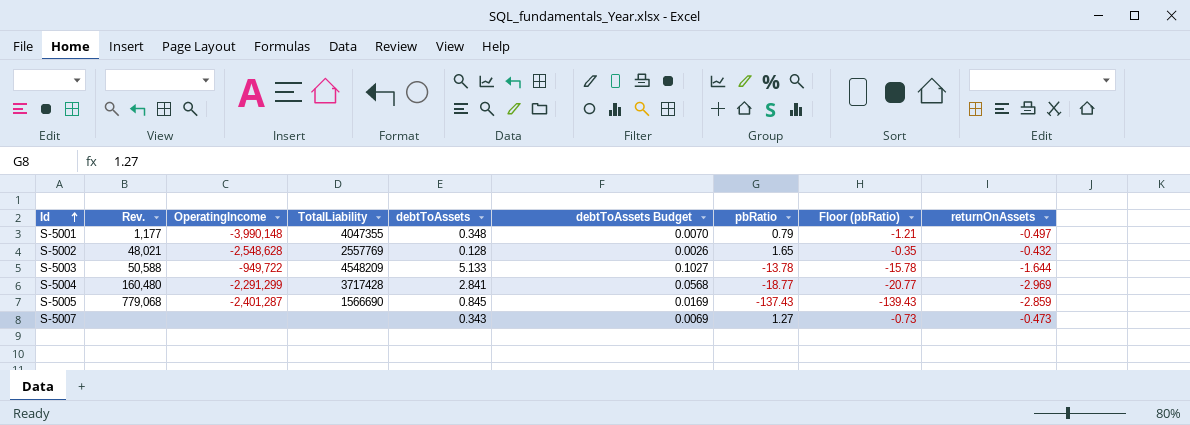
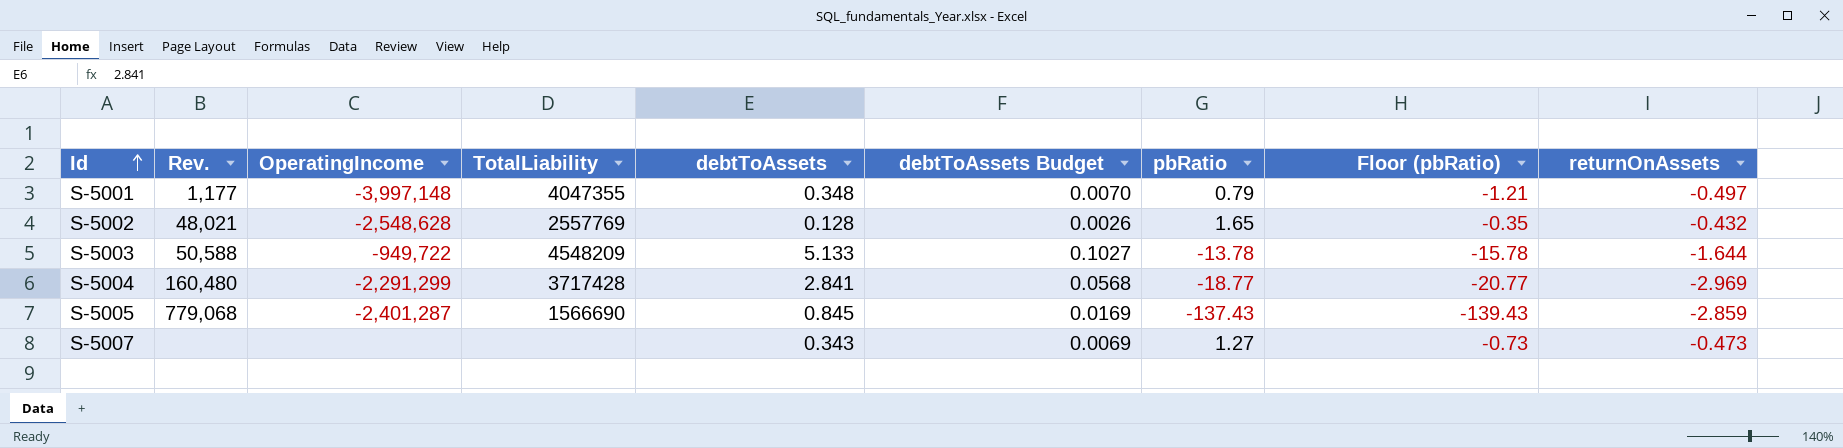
S-5001 | OperatingIncome: -3,990,148 -> -3,997,148

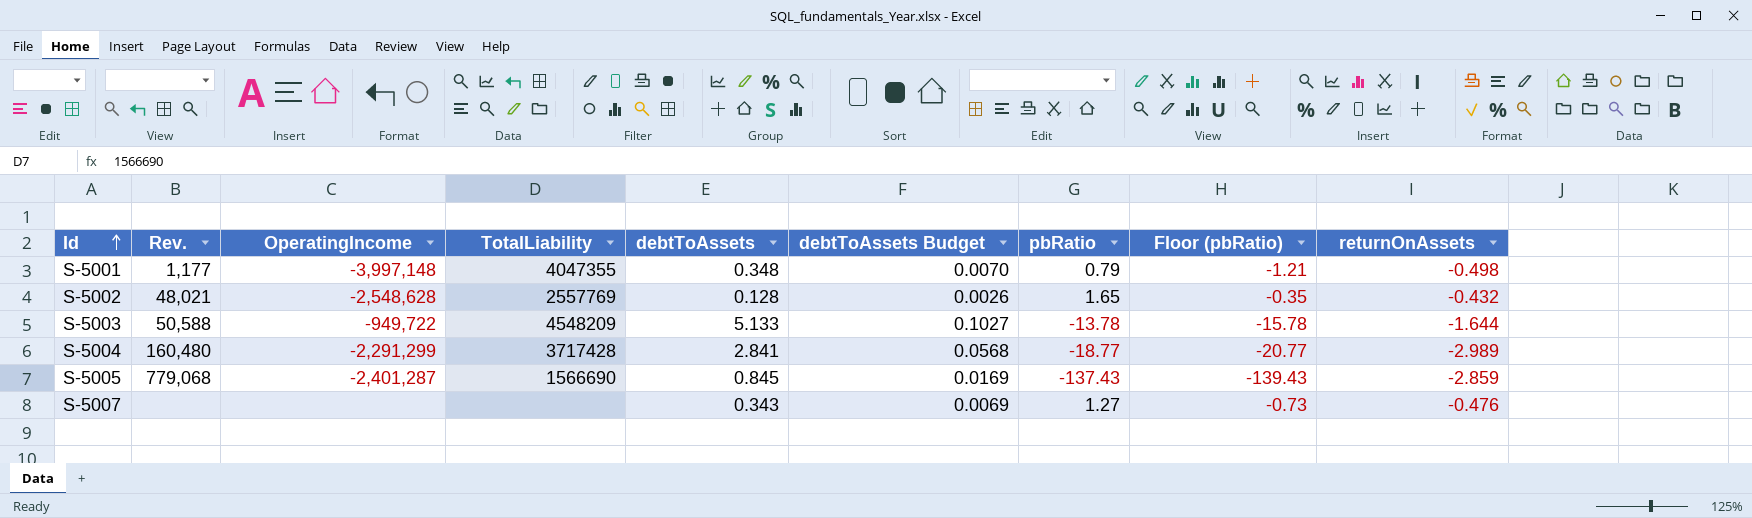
S-5001 | returnOnAssets: -0.497 -> -0.498
S-5004 | returnOnAssets: -2.969 -> -2.989
S-5007 | returnOnAssets: -0.473 -> -0.476

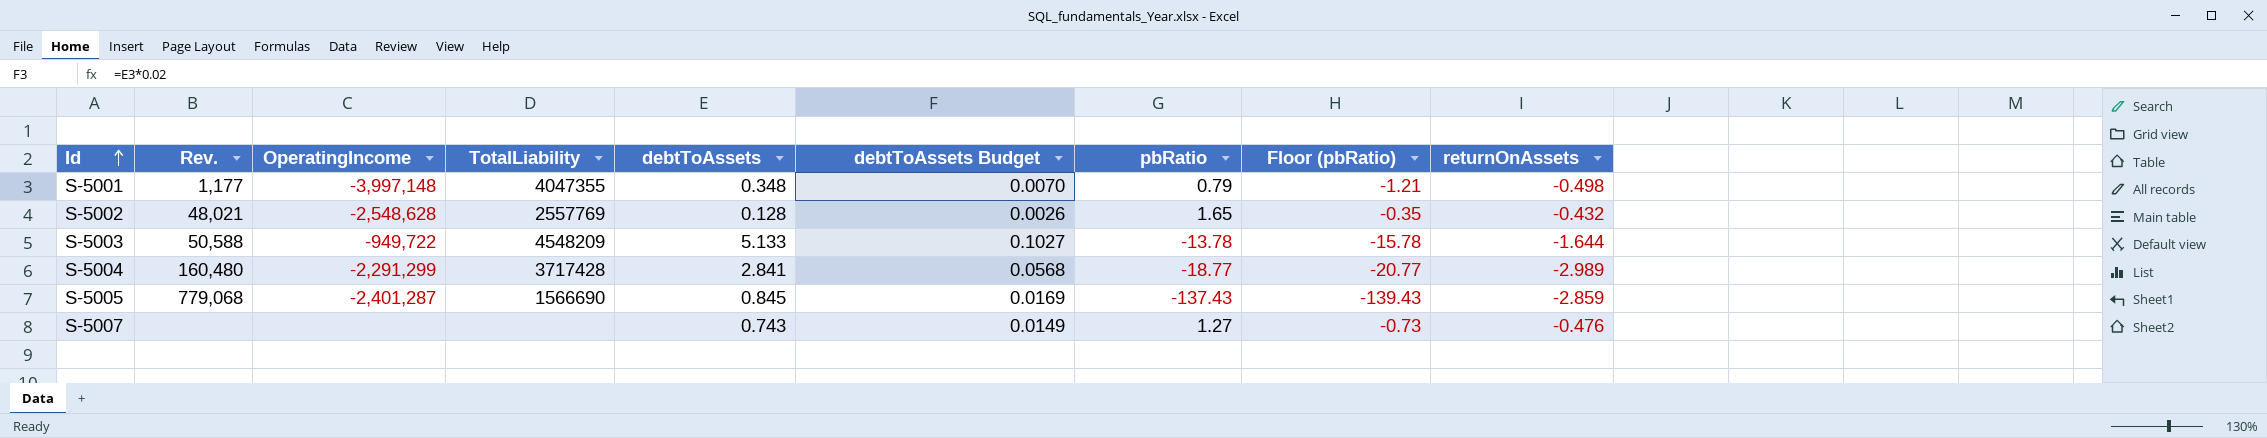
S-5007 | debtToAssets: 0.343 -> 0.743
S-5007 | debtToAssets Budget: 0.0069 -> 0.0149

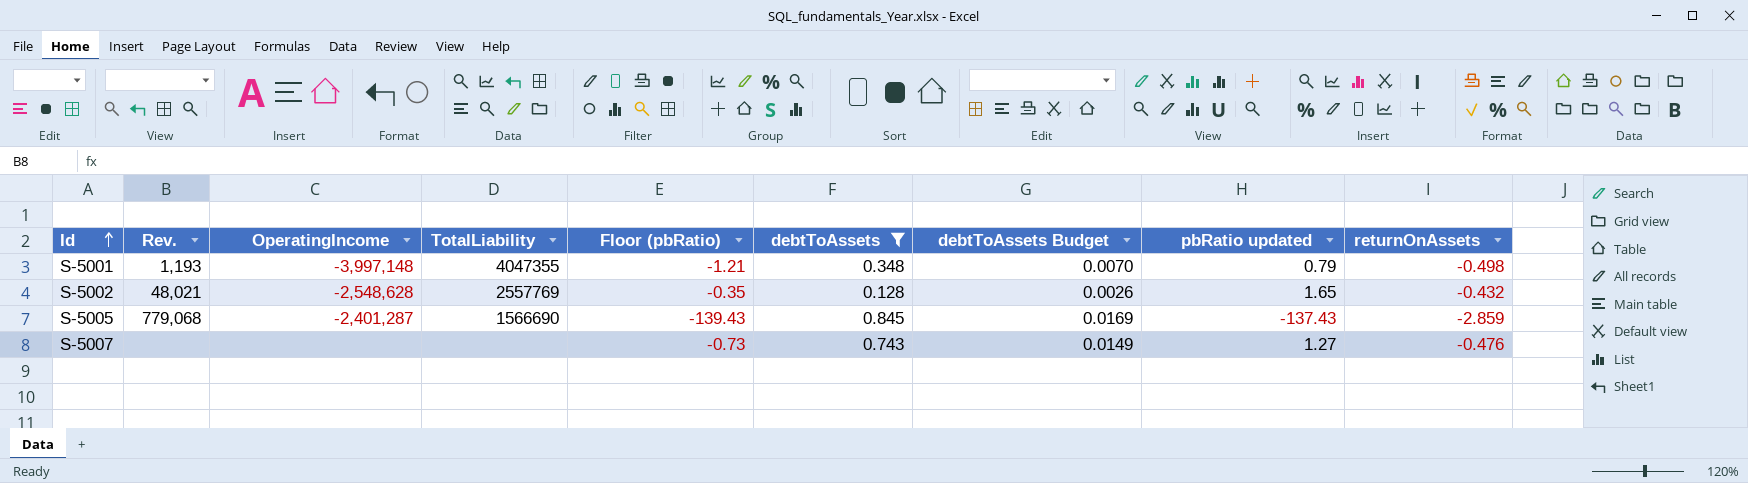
filter: none -> debtToAssets <= 0.845
column Floor (pbRatio) | position: 8 -> 5
column name: pbRatio -> pbRatio updated
S-5001 | Rev.: 1,177 -> 1,193

